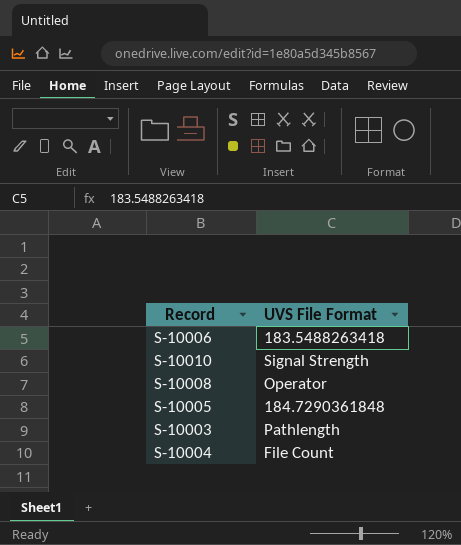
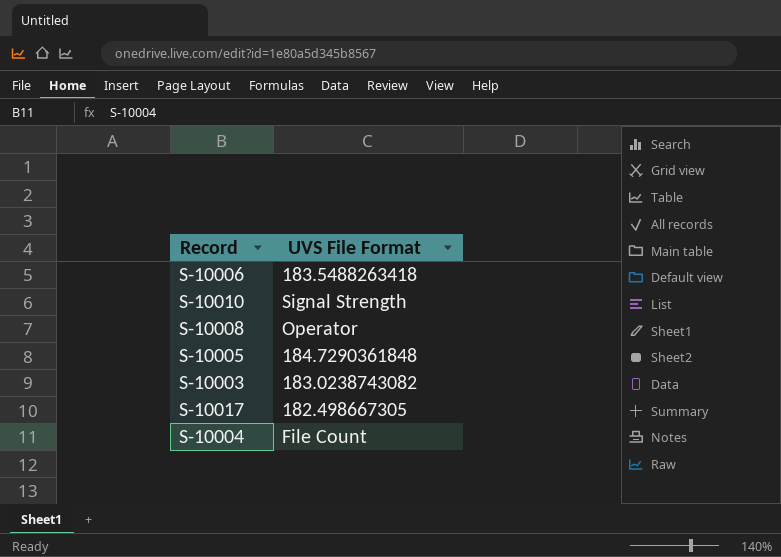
S-10003 | UVS File Format: Pathlength -> 183.0238743082
row S-10017: none -> 182.498667305

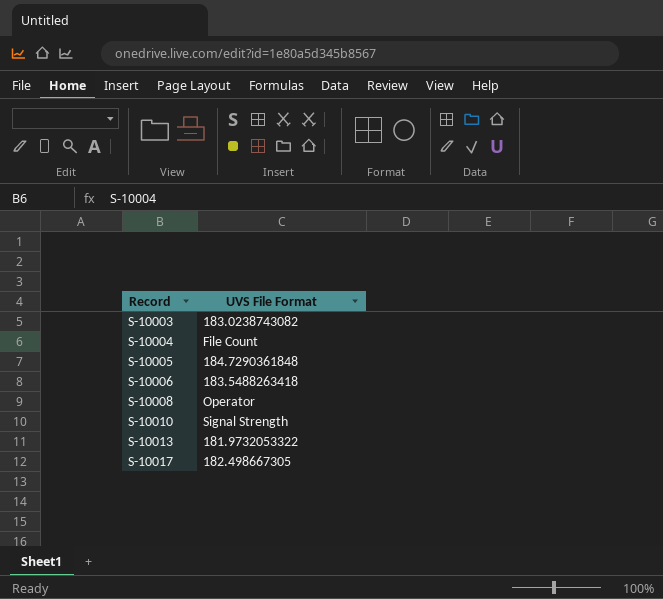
row order: none -> Record ascending
row S-10013: none -> 181.9732053322

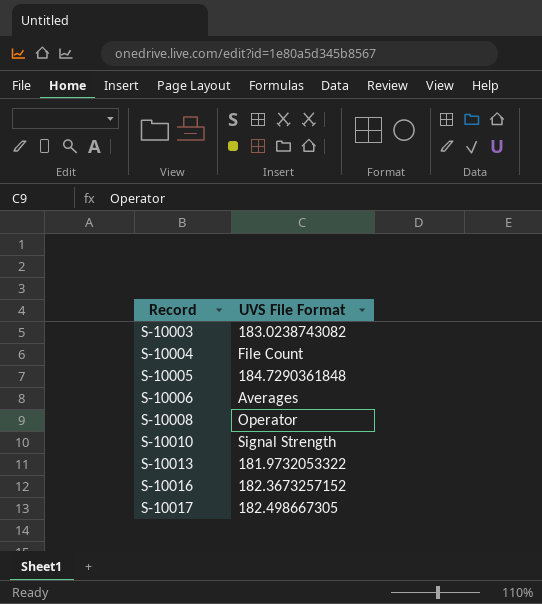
S-10006 | UVS File Format: 183.5488263418 -> Averages
row S-10016: none -> 182.3673257152

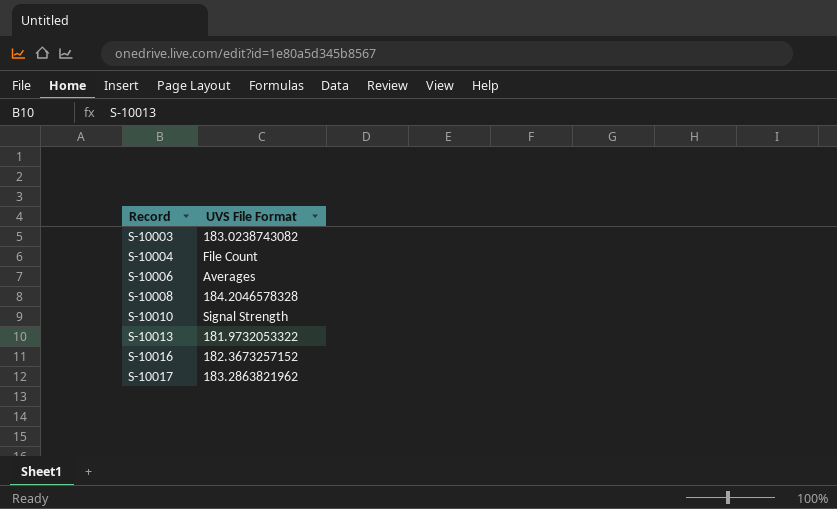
row S-10005: 184.7290361848 -> none
S-10008 | UVS File Format: Operator -> 184.2046578328
S-10017 | UVS File Format: 182.498667305 -> 183.2863821962

